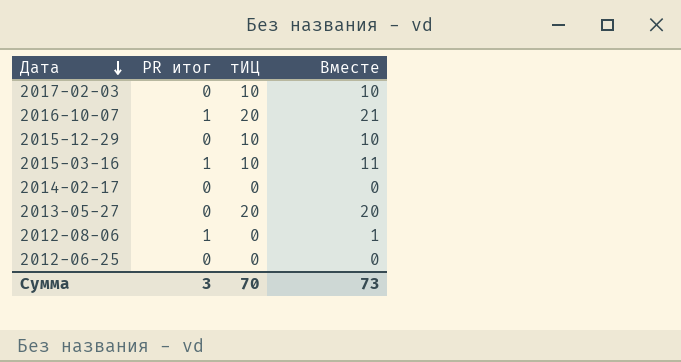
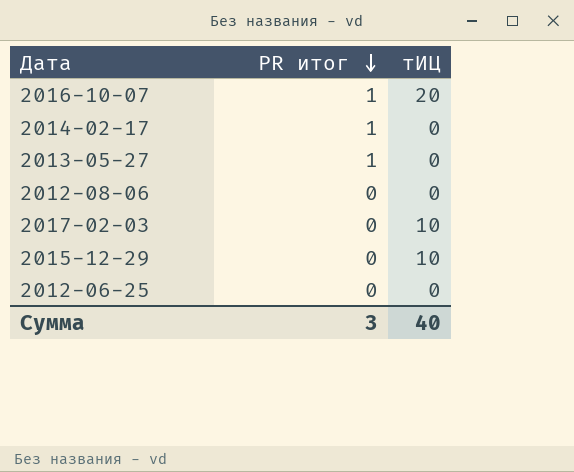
row order: Дата descending -> PR итог descending
column Вместе | formula: [PR итог] + [тИЦ] -> none
row 2015-03-16: 1 | 10 | 11 -> none
2014-02-17 | PR итог: 0 -> 1
2013-05-27 | PR итог: 0 -> 1
2013-05-27 | тИЦ: 20 -> 0
2012-08-06 | PR итог: 1 -> 0
Сумма | тИЦ: 70 -> 40

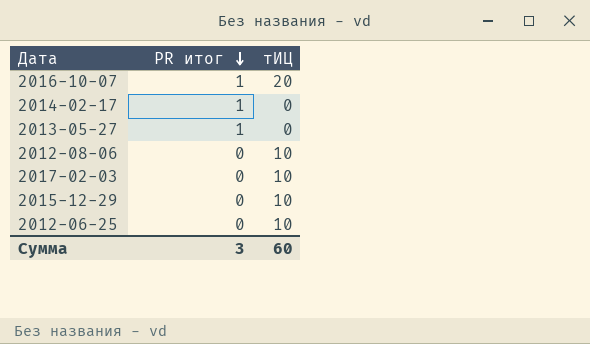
2012-08-06 | тИЦ: 0 -> 10
2012-06-25 | тИЦ: 0 -> 10
Сумма | тИЦ: 40 -> 60

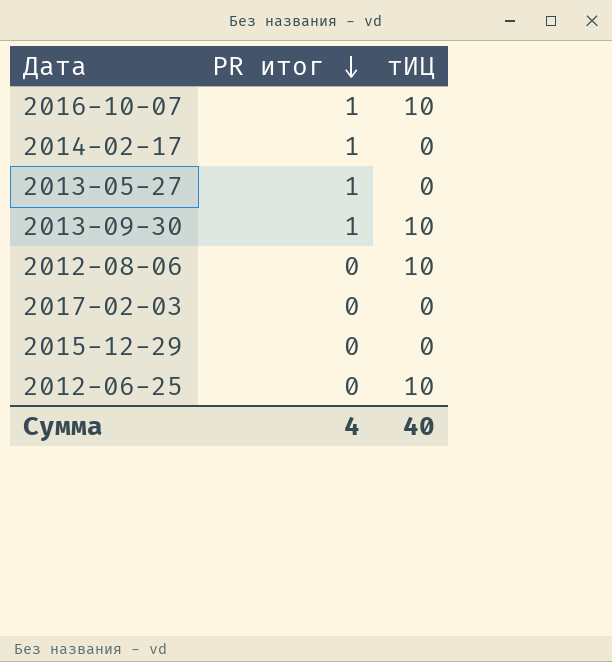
2016-10-07 | тИЦ: 20 -> 10
row 2013-09-30: none -> 1 | 10
2017-02-03 | тИЦ: 10 -> 0
2015-12-29 | тИЦ: 10 -> 0
Сумма | PR итог: 3 -> 4
Сумма | тИЦ: 60 -> 40

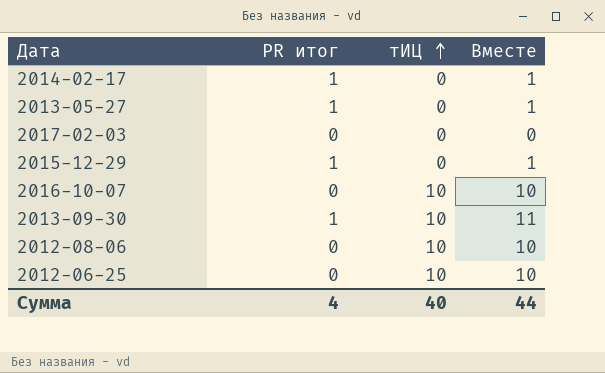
row order: PR итог descending -> тИЦ ascending
column Вместе | formula: none -> [PR итог] + [тИЦ]
2015-12-29 | PR итог: 0 -> 1
2016-10-07 | PR итог: 1 -> 0

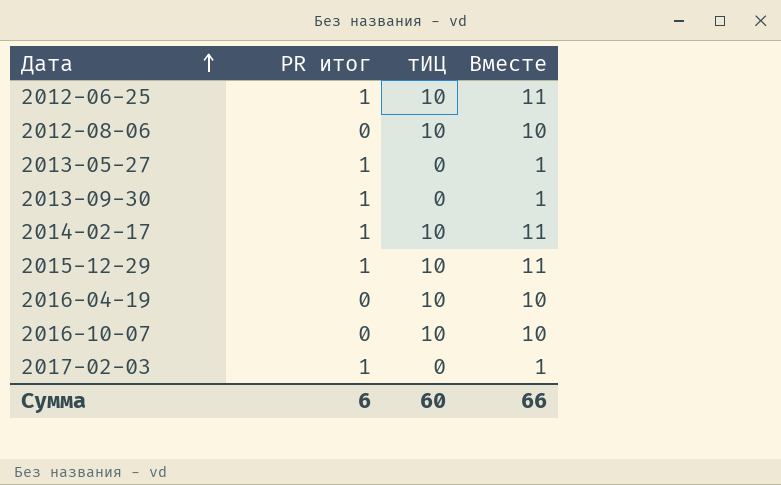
row order: тИЦ ascending -> Дата ascending
2012-06-25 | PR итог: 0 -> 1
2012-06-25 | Вместе: 10 -> 11
2013-09-30 | тИЦ: 10 -> 0
2013-09-30 | Вместе: 11 -> 1
2014-02-17 | тИЦ: 0 -> 10
2014-02-17 | Вместе: 1 -> 11
2015-12-29 | тИЦ: 0 -> 10
2015-12-29 | Вместе: 1 -> 11
row 2016-04-19: none -> 0 | 10 | 10
2017-02-03 | PR итог: 0 -> 1
2017-02-03 | Вместе: 0 -> 1
Сумма | PR итог: 4 -> 6
Сумма | тИЦ: 40 -> 60
Сумма | Вместе: 44 -> 66

